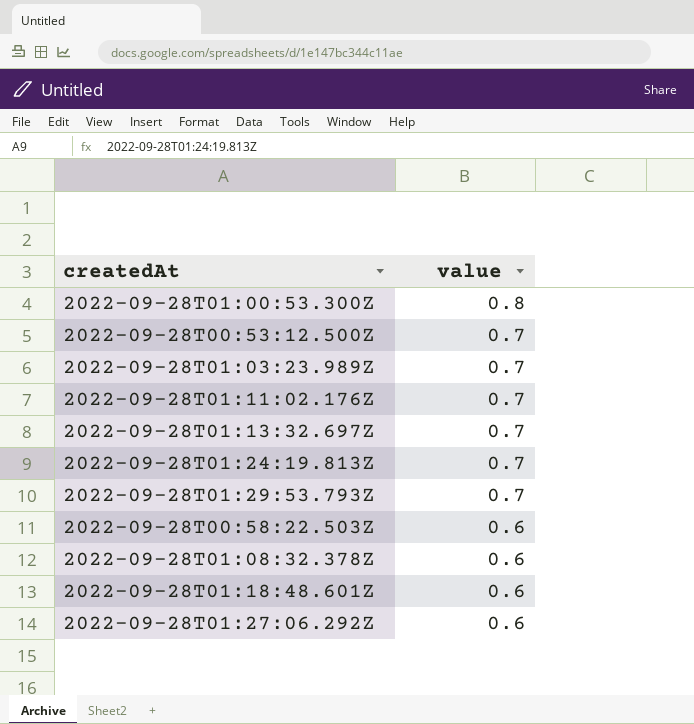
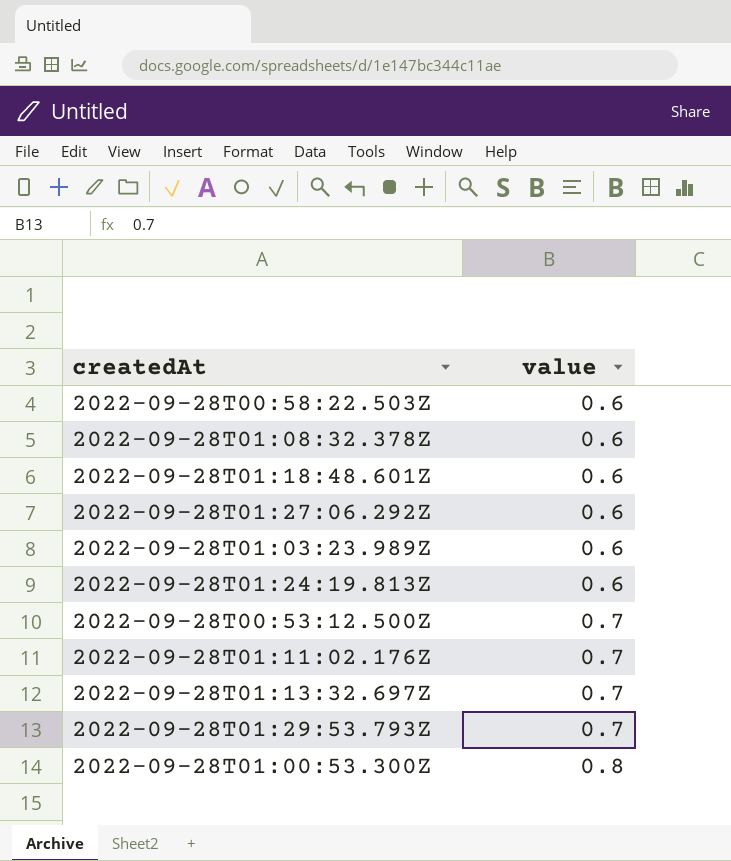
row order: value descending -> value ascending
2022-09-28T01:03:23.989Z | value: 0.7 -> 0.6
2022-09-28T01:24:19.813Z | value: 0.7 -> 0.6

